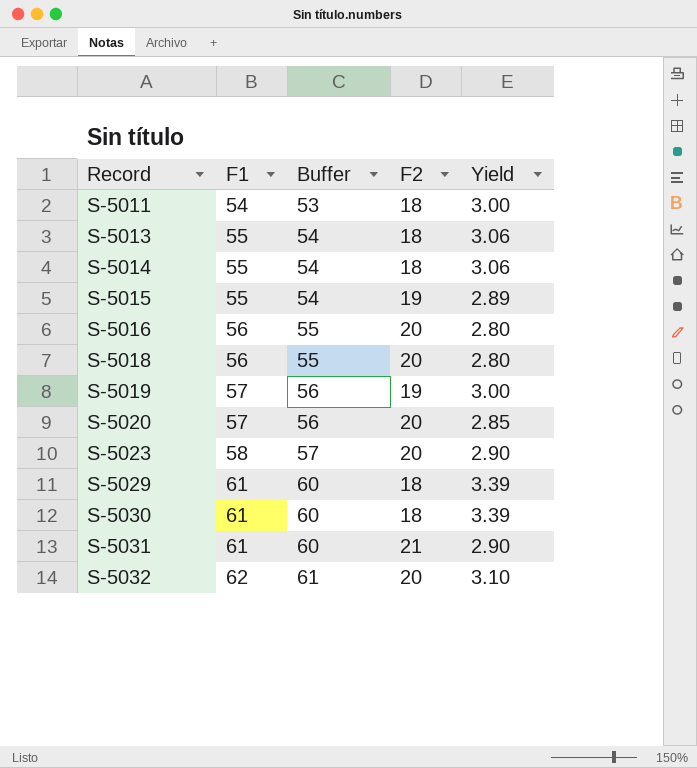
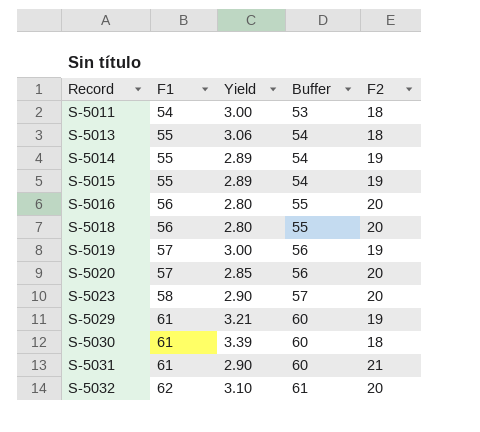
column Yield | position: 5 -> 3
S-5014 | Yield: 3.06 -> 2.89
S-5014 | F2: 18 -> 19
S-5029 | Yield: 3.39 -> 3.21
S-5029 | F2: 18 -> 19

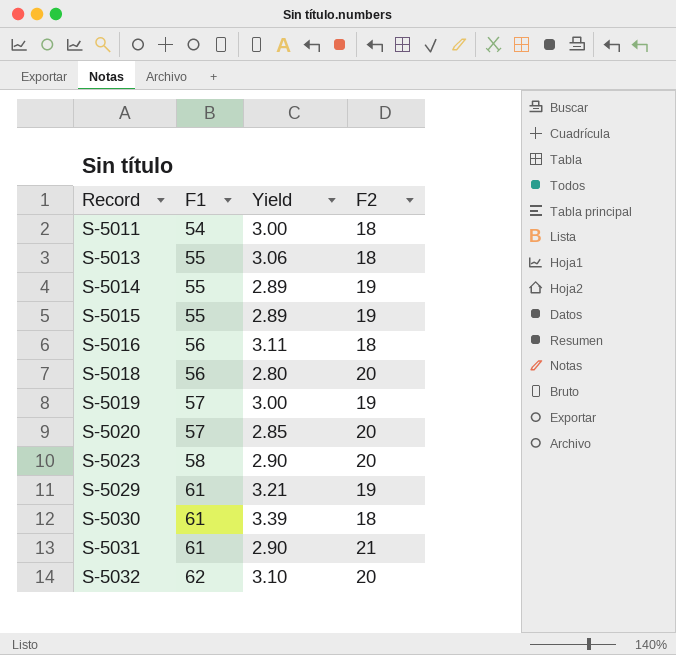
column Buffer | formula: [F1] - 1 -> none
S-5016 | Yield: 2.80 -> 3.11
S-5016 | F2: 20 -> 18

